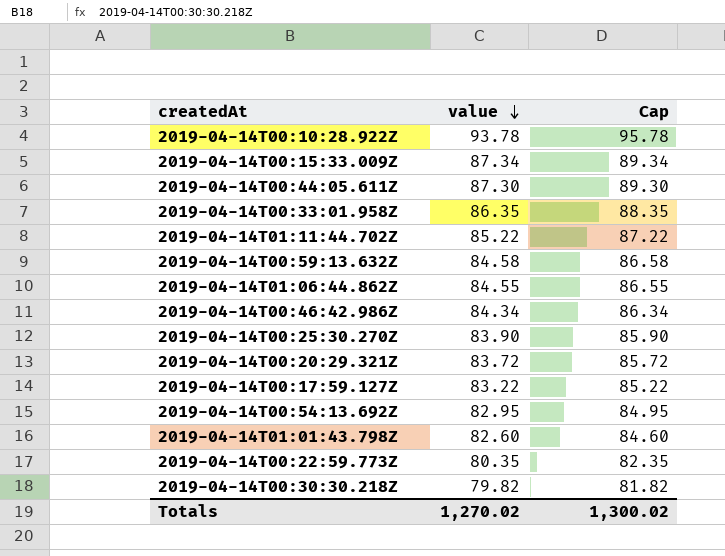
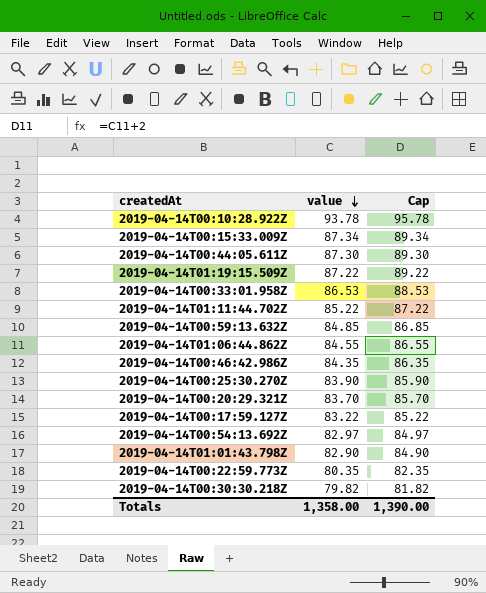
row 2019-04-14T01:19:15.509Z: none -> 87.22 | 89.22
2019-04-14T00:33:01.958Z | value: 86.35 -> 86.53
2019-04-14T00:33:01.958Z | Cap: 88.35 -> 88.53
2019-04-14T00:59:13.632Z | value: 84.58 -> 84.85
2019-04-14T00:59:13.632Z | Cap: 86.58 -> 86.85
2019-04-14T00:46:42.986Z | value: 84.34 -> 84.35
2019-04-14T00:46:42.986Z | Cap: 86.34 -> 86.35
2019-04-14T00:20:29.321Z | value: 83.72 -> 83.70
2019-04-14T00:20:29.321Z | Cap: 85.72 -> 85.70
2019-04-14T00:54:13.692Z | value: 82.95 -> 82.97
2019-04-14T00:54:13.692Z | Cap: 84.95 -> 84.97
2019-04-14T01:01:43.798Z | value: 82.60 -> 82.90
2019-04-14T01:01:43.798Z | Cap: 84.60 -> 84.90
Totals | value: 1,270.02 -> 1,358.00
Totals | Cap: 1,300.02 -> 1,390.00

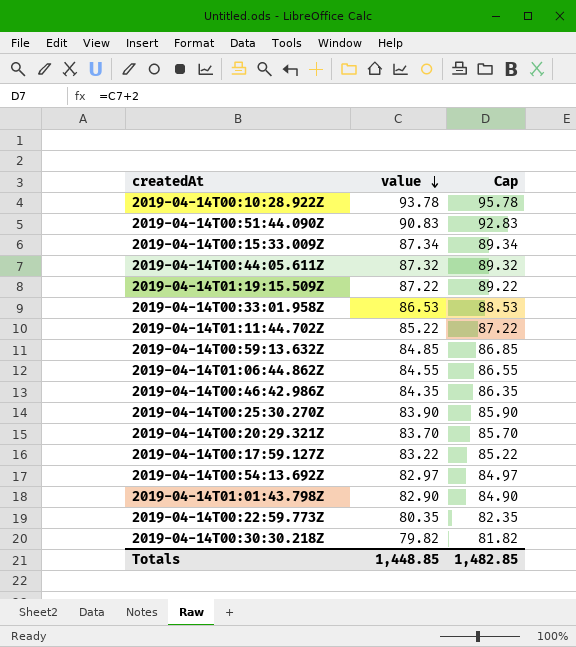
row 2019-04-14T00:51:44.090Z: none -> 90.83 | 92.83
2019-04-14T00:44:05.611Z | value: 87.30 -> 87.32
2019-04-14T00:44:05.611Z | Cap: 89.30 -> 89.32
Totals | value: 1,358.00 -> 1,448.85
Totals | Cap: 1,390.00 -> 1,482.85

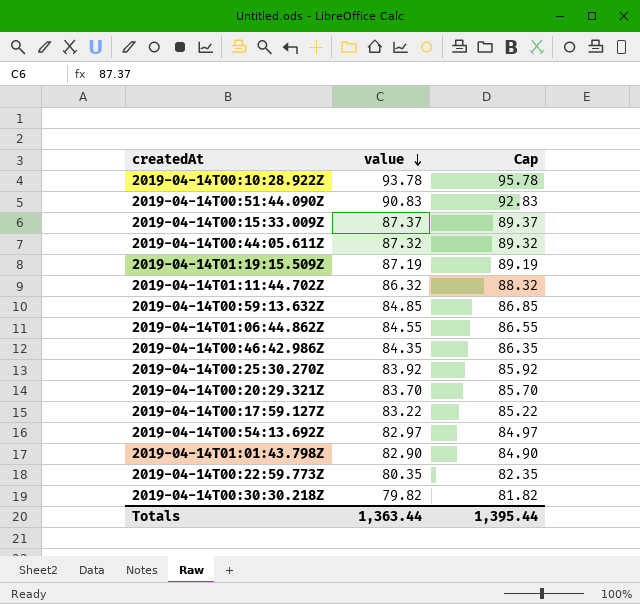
row 2019-04-14T00:33:01.958Z: 86.53 | 88.53 -> none
2019-04-14T00:15:33.009Z | value: 87.34 -> 87.37
2019-04-14T00:15:33.009Z | Cap: 89.34 -> 89.37
2019-04-14T01:19:15.509Z | value: 87.22 -> 87.19
2019-04-14T01:19:15.509Z | Cap: 89.22 -> 89.19
2019-04-14T01:11:44.702Z | value: 85.22 -> 86.32
2019-04-14T01:11:44.702Z | Cap: 87.22 -> 88.32
2019-04-14T00:25:30.270Z | value: 83.90 -> 83.92
2019-04-14T00:25:30.270Z | Cap: 85.90 -> 85.92
Totals | value: 1,448.85 -> 1,363.44
Totals | Cap: 1,482.85 -> 1,395.44

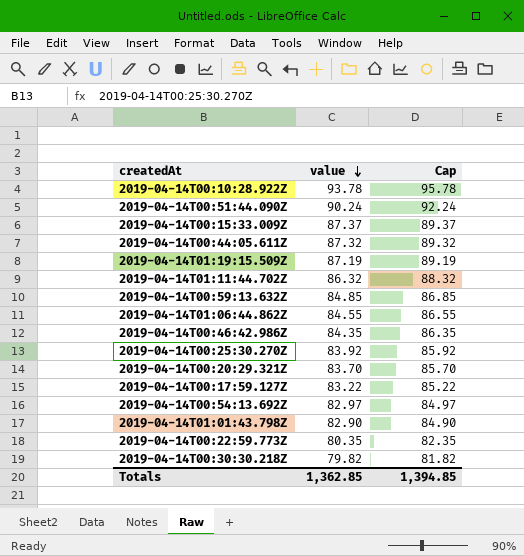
2019-04-14T00:51:44.090Z | value: 90.83 -> 90.24
2019-04-14T00:51:44.090Z | Cap: 92.83 -> 92.24
Totals | value: 1,363.44 -> 1,362.85
Totals | Cap: 1,395.44 -> 1,394.85

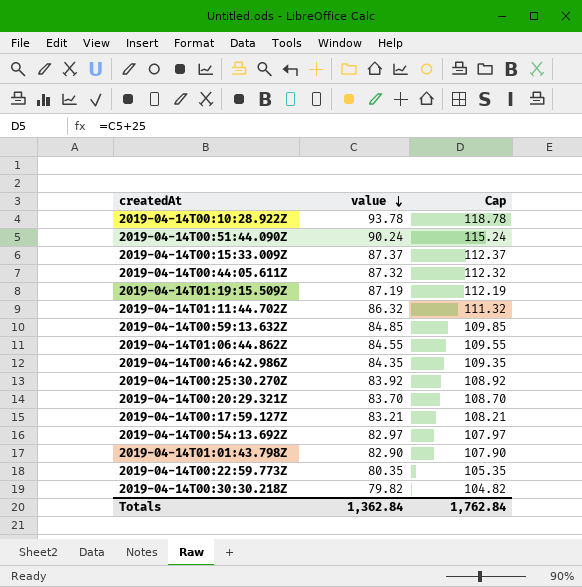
column Cap | formula: [value] + 2 -> [value] + 25
2019-04-14T00:17:59.127Z | value: 83.22 -> 83.21
Totals | value: 1,362.85 -> 1,362.84
Totals | Cap: 1,394.85 -> 1,762.84

